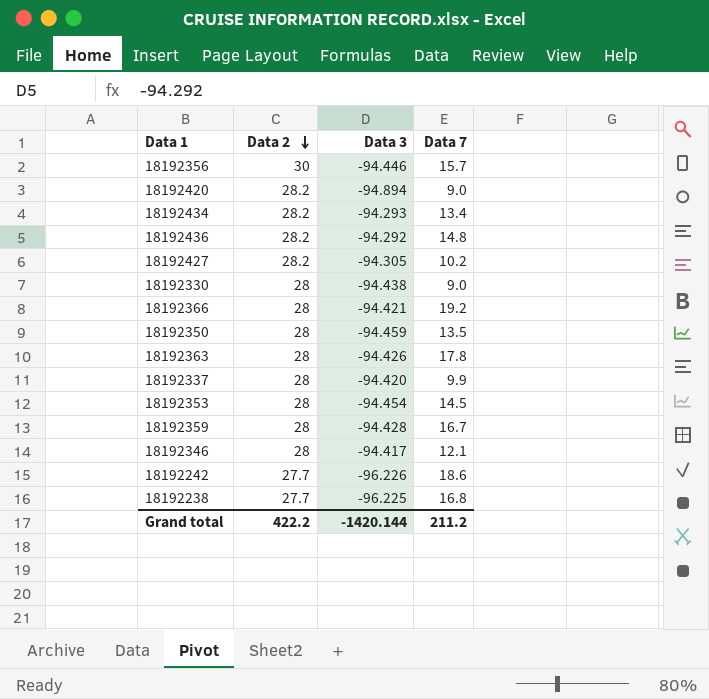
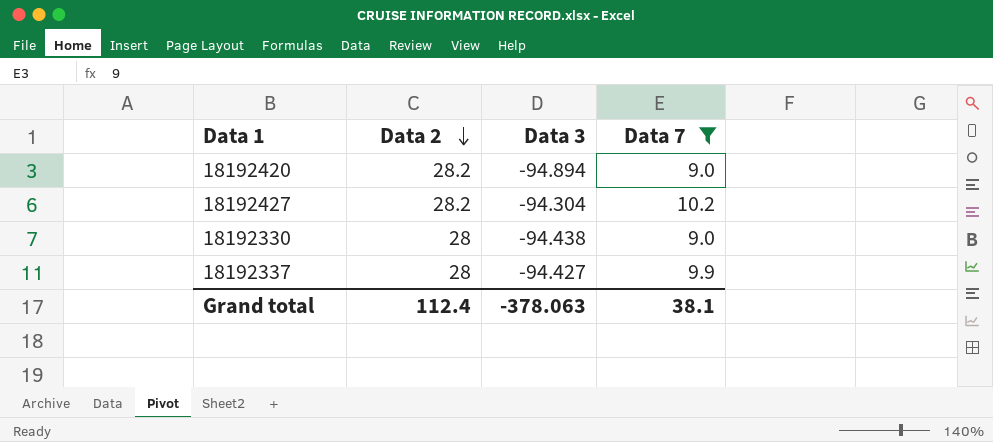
filter: none -> Data 7 <= 10.2
18192427 | Data 3: -94.305 -> -94.304
18192337 | Data 3: -94.420 -> -94.427
Grand total | Data 2: 422.2 -> 112.4
Grand total | Data 3: -1420.144 -> -378.063
Grand total | Data 7: 211.2 -> 38.1

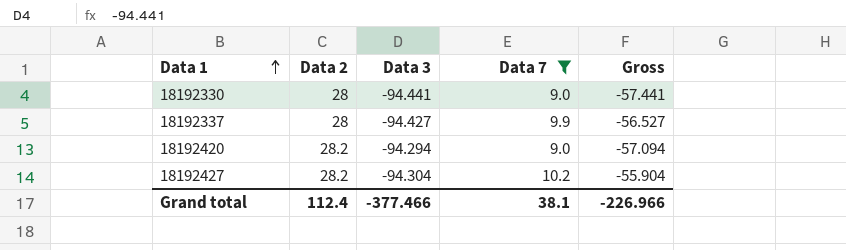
row order: Data 2 descending -> Data 1 ascending
column Gross | formula: none -> [Data 2] + [Data 3] + [Data 7]
18192330 | Data 3: -94.438 -> -94.441
18192420 | Data 3: -94.894 -> -94.294
Grand total | Data 3: -378.063 -> -377.466

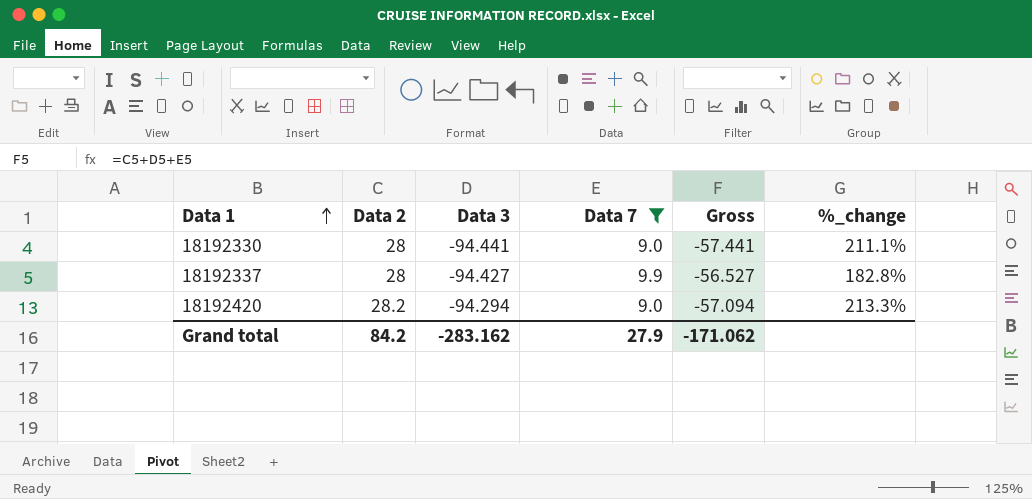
column %_change | formula: none -> ([Data 2] - [Data 7]) / [Data 7]
row 18192427: 28.2 | -94.304 | 10.2 | -55.904 -> none
Grand total | Data 2: 112.4 -> 84.2
Grand total | Data 3: -377.466 -> -283.162
Grand total | Data 7: 38.1 -> 27.9
Grand total | Gross: -226.966 -> -171.062

